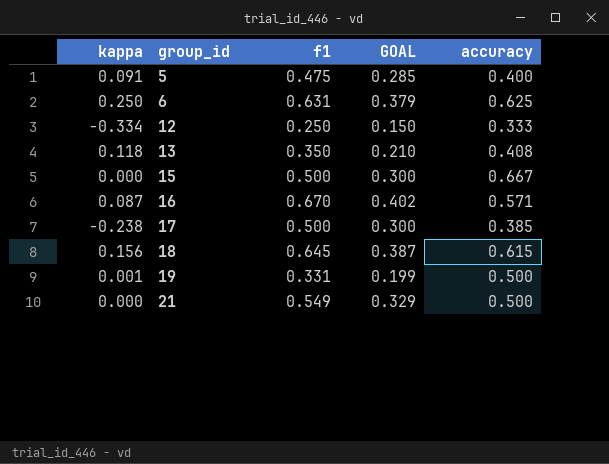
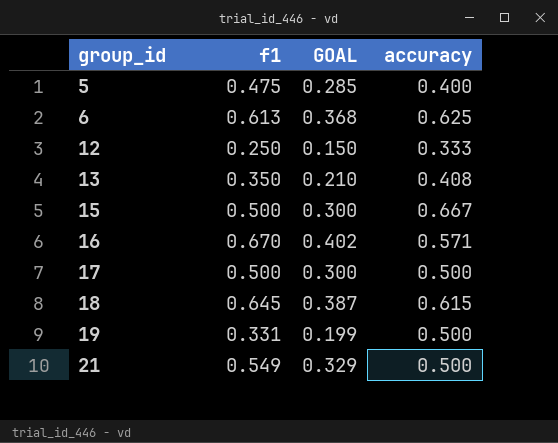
column kappa | position: 1 -> none
6 | f1: 0.631 -> 0.613
6 | GOAL: 0.379 -> 0.368
17 | accuracy: 0.385 -> 0.500

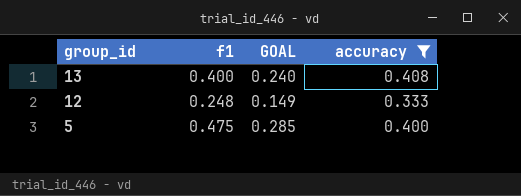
filter: none -> accuracy <= 0.408
row order: group_id ascending -> group_id descending
13 | f1: 0.350 -> 0.400
13 | GOAL: 0.210 -> 0.240
12 | f1: 0.250 -> 0.248
12 | GOAL: 0.150 -> 0.149

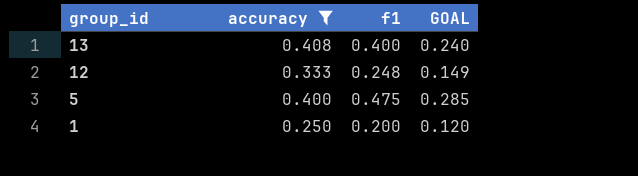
column accuracy | position: 4 -> 2
row 1: none -> 0.250 | 0.200 | 0.120

